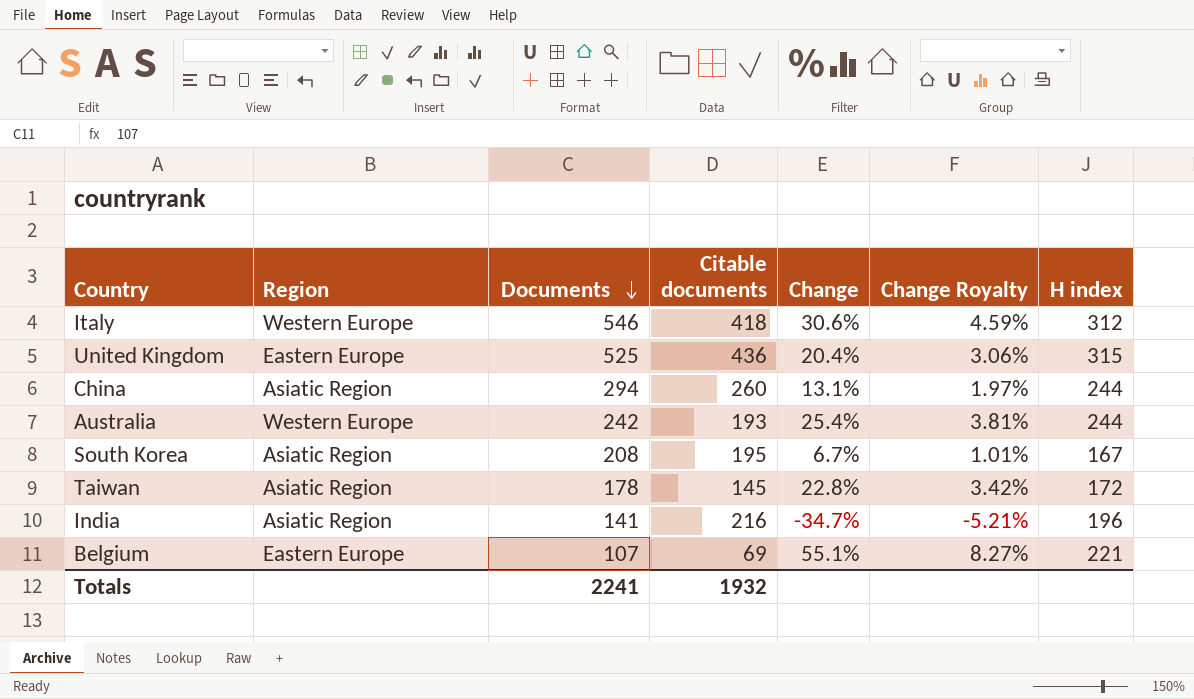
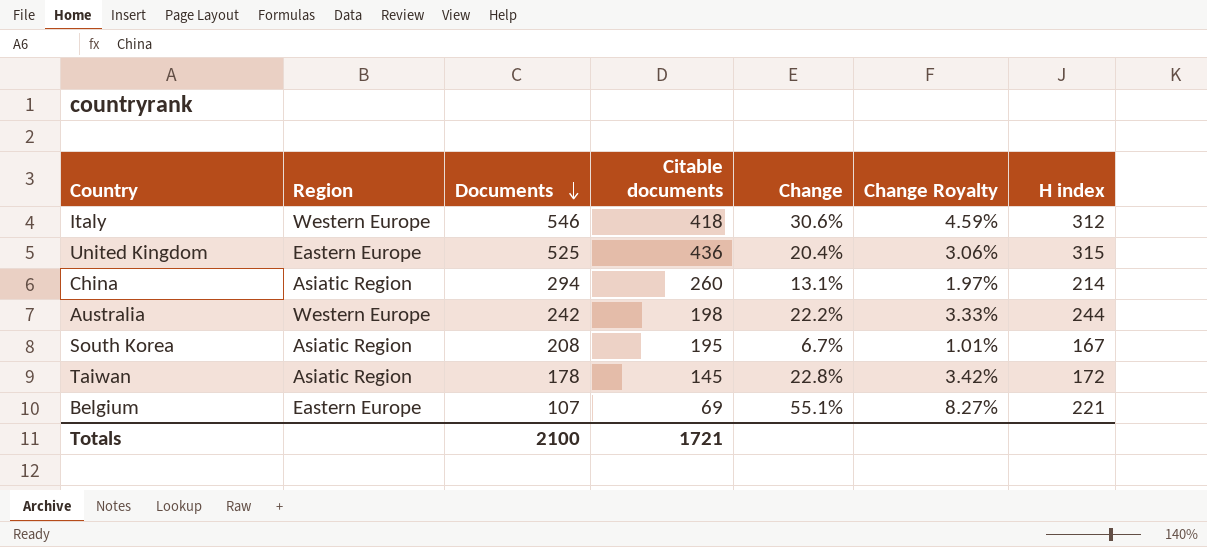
row India: Asiatic Region | 141 | 216 | -34.7% | -5.21% | 196 -> none
China | H index: 244 -> 214
Australia | Citable documents: 193 -> 198
Australia | Change: 25.4% -> 22.2%
Australia | Change Royalty: 3.81% -> 3.33%
Totals | Documents: 2241 -> 2100
Totals | Citable documents: 1932 -> 1721

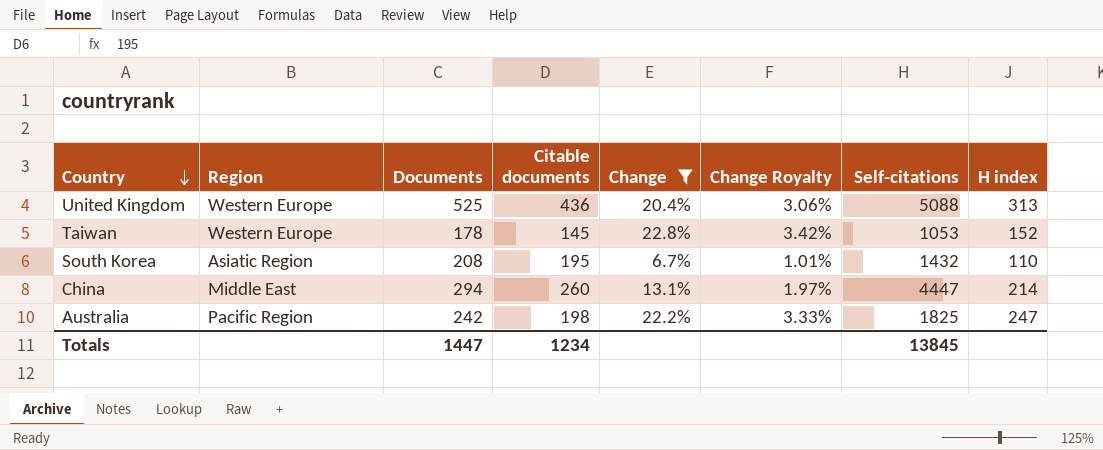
filter: none -> Change <= 22.8%
row order: Documents descending -> Country descending
column Self-citations | position: none -> 7
United Kingdom | Region: Eastern Europe -> Western Europe
United Kingdom | H index: 315 -> 313
Taiwan | Region: Asiatic Region -> Western Europe
Taiwan | H index: 172 -> 152
South Korea | H index: 167 -> 110
China | Region: Asiatic Region -> Middle East
Australia | Region: Western Europe -> Pacific Region
Australia | H index: 244 -> 247
Totals | Documents: 2100 -> 1447
Totals | Citable documents: 1721 -> 1234

